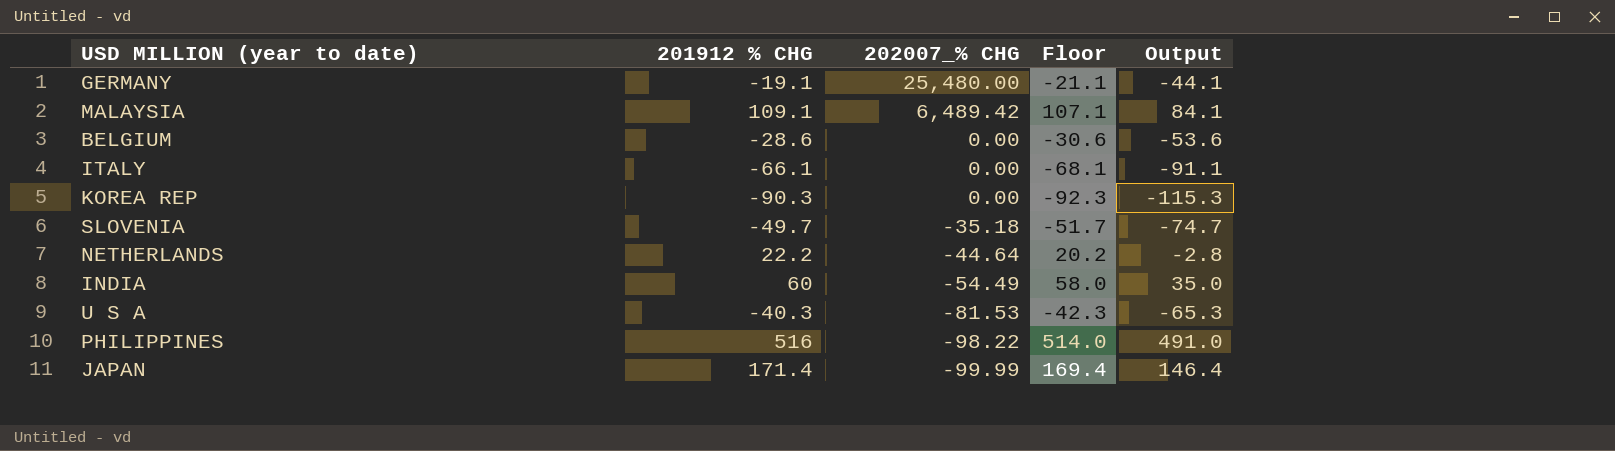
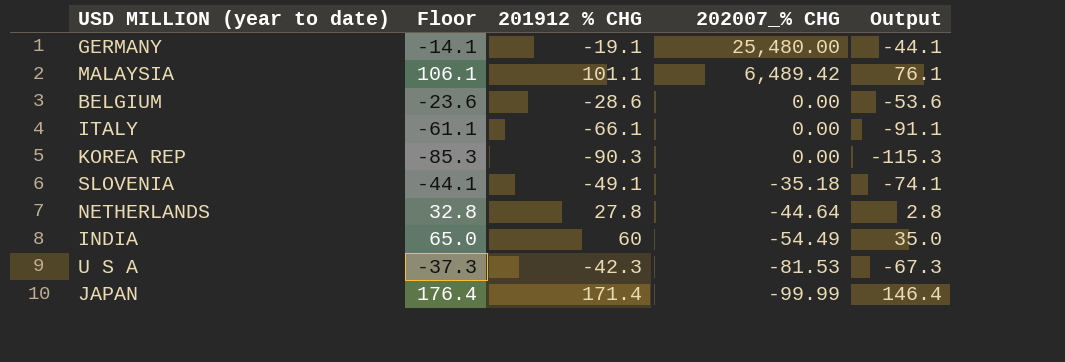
column Floor | formula: [201912 % CHG] - 2 -> [201912 % CHG] + 5
column Floor | position: 4 -> 2
row PHILIPPINES: 516 | -98.22 | 514.0 | 491.0 -> none
MALAYSIA | 201912 % CHG: 109.1 -> 101.1
MALAYSIA | Output: 84.1 -> 76.1
SLOVENIA | 201912 % CHG: -49.7 -> -49.1
SLOVENIA | Output: -74.7 -> -74.1
NETHERLANDS | 201912 % CHG: 22.2 -> 27.8
NETHERLANDS | Output: -2.8 -> 2.8
U S A | 201912 % CHG: -40.3 -> -42.3
U S A | Output: -65.3 -> -67.3

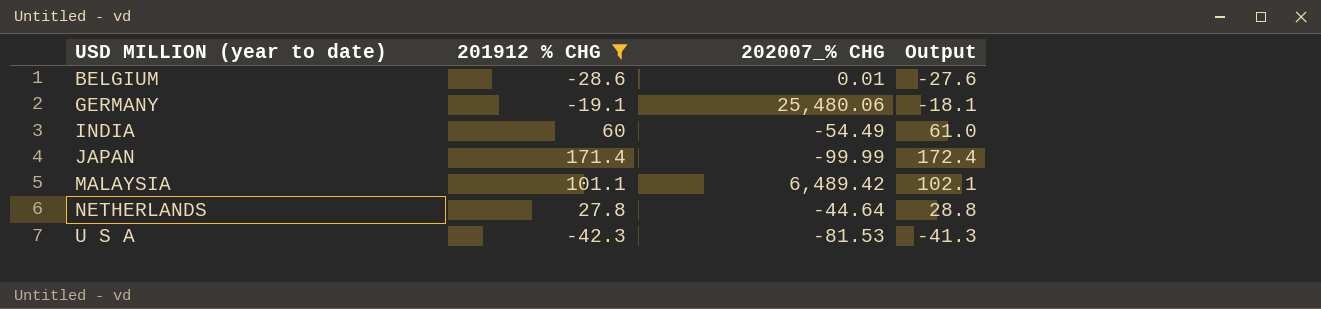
filter: none -> 201912 % CHG >= -42.3
row order: 202007_% CHG descending -> USD MILLION (year to date) ascending
column Floor | formula: [201912 % CHG] + 5 -> none
column Output | formula: [201912 % CHG] - 25 -> [201912 % CHG] + 1
BELGIUM | 202007_% CHG: 0.00 -> 0.01
GERMANY | 202007_% CHG: 25,480.00 -> 25,480.06

